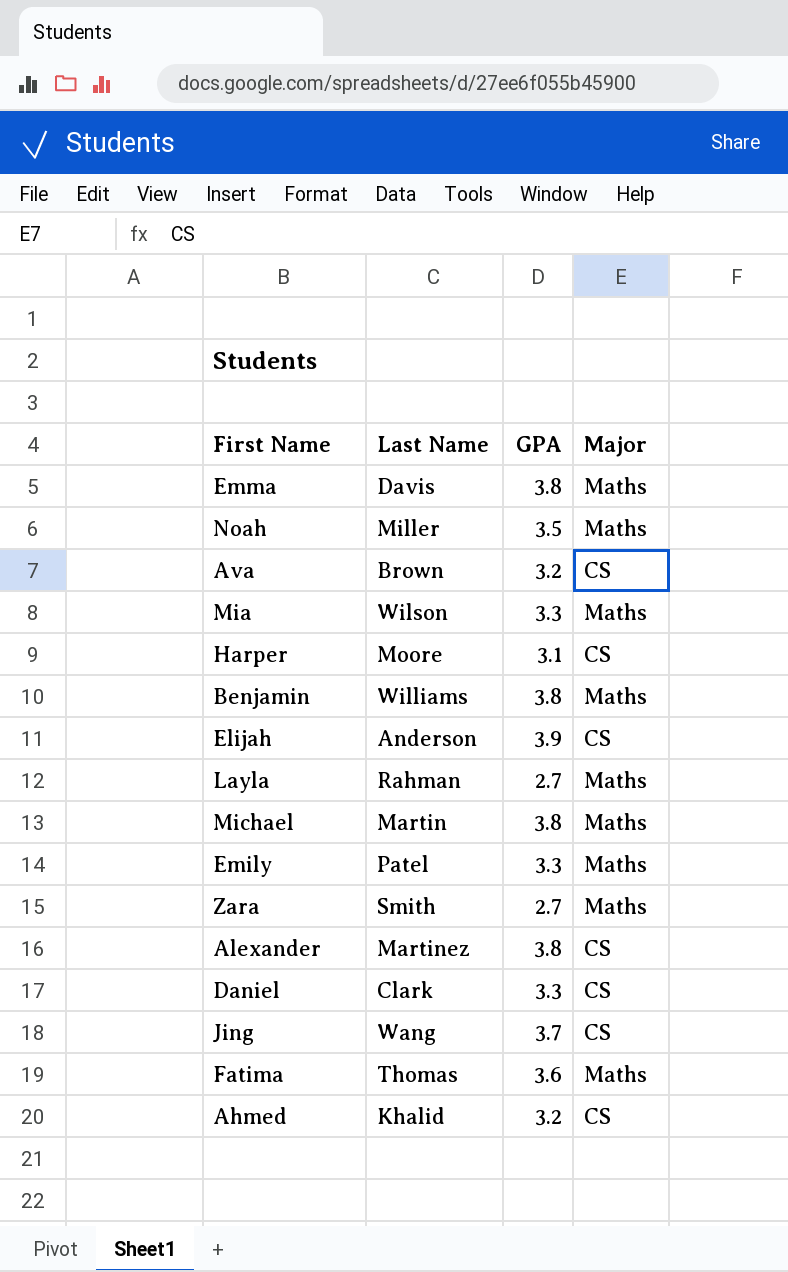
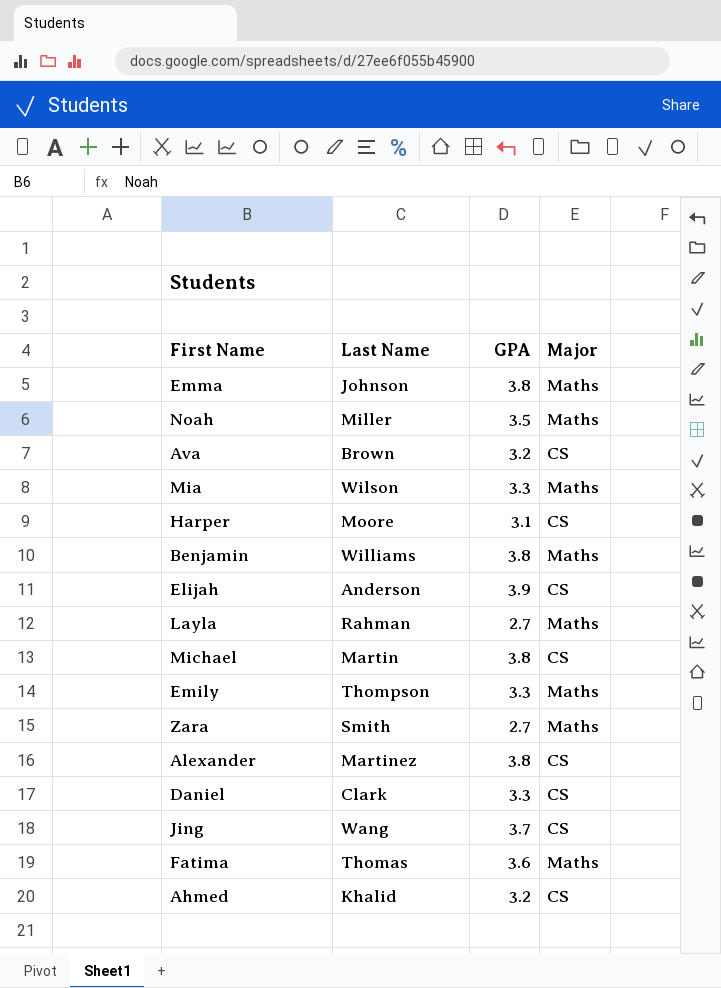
Emma | Last Name: Davis -> Johnson
Michael | Major: Maths -> CS
Emily | Last Name: Patel -> Thompson

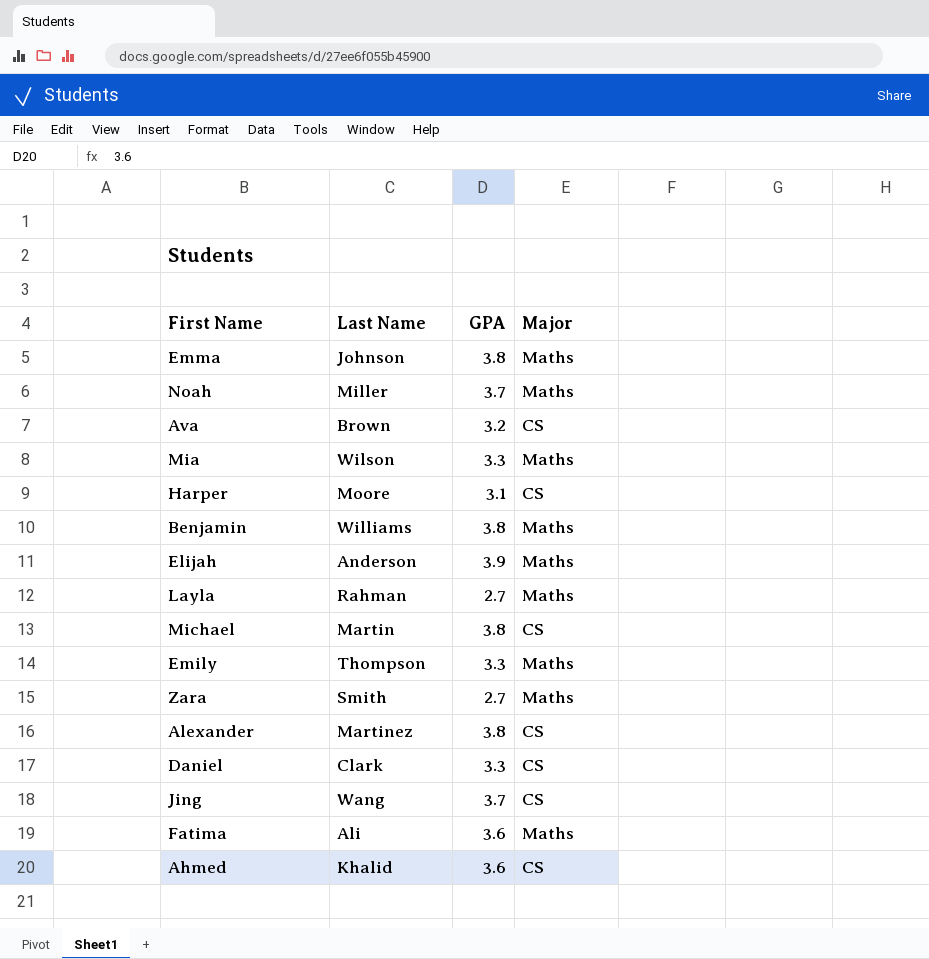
Noah | GPA: 3.5 -> 3.7
Elijah | Major: CS -> Maths
Fatima | Last Name: Thomas -> Ali
Ahmed | GPA: 3.2 -> 3.6

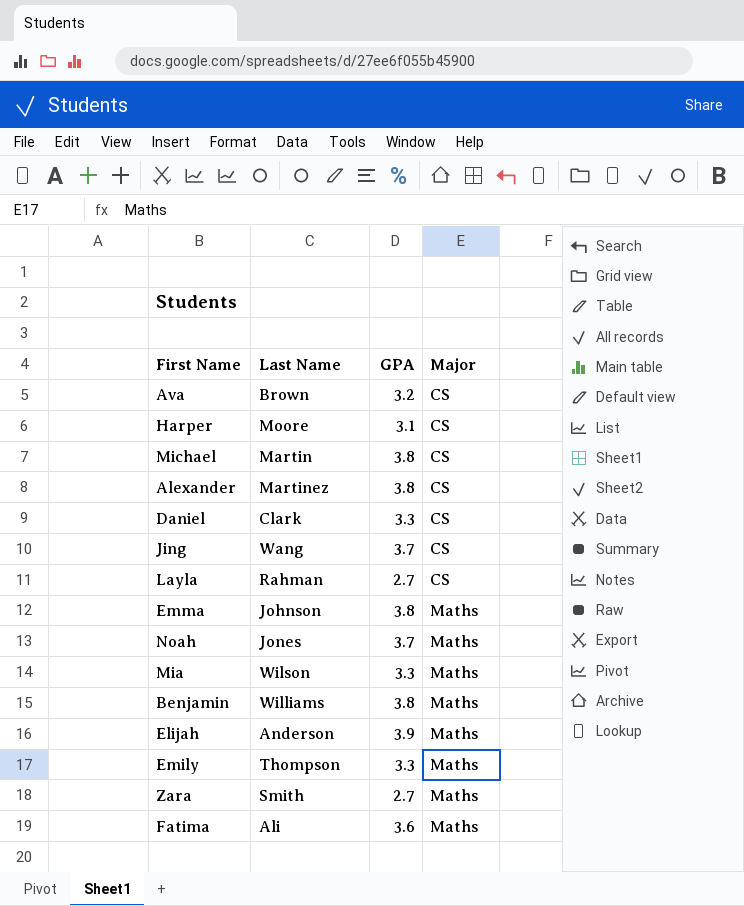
row order: none -> Major ascending
row Ahmed: Khalid | 3.6 | CS -> none
Layla | Major: Maths -> CS
Noah | Last Name: Miller -> Jones

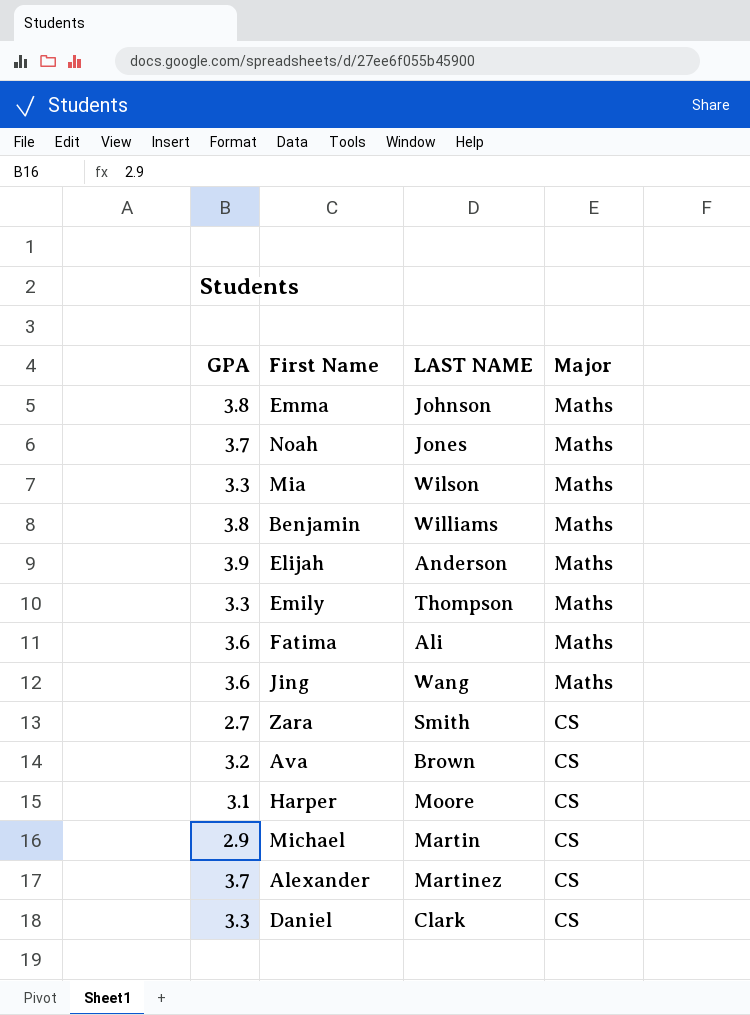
row order: Major ascending -> Major descending
column GPA | position: 3 -> 1
column name: Last Name -> LAST NAME
row Layla: Rahman | 2.7 | CS -> none
Jing | GPA: 3.7 -> 3.6
Jing | Major: CS -> Maths
Zara | Major: Maths -> CS
Michael | GPA: 3.8 -> 2.9
Alexander | GPA: 3.8 -> 3.7

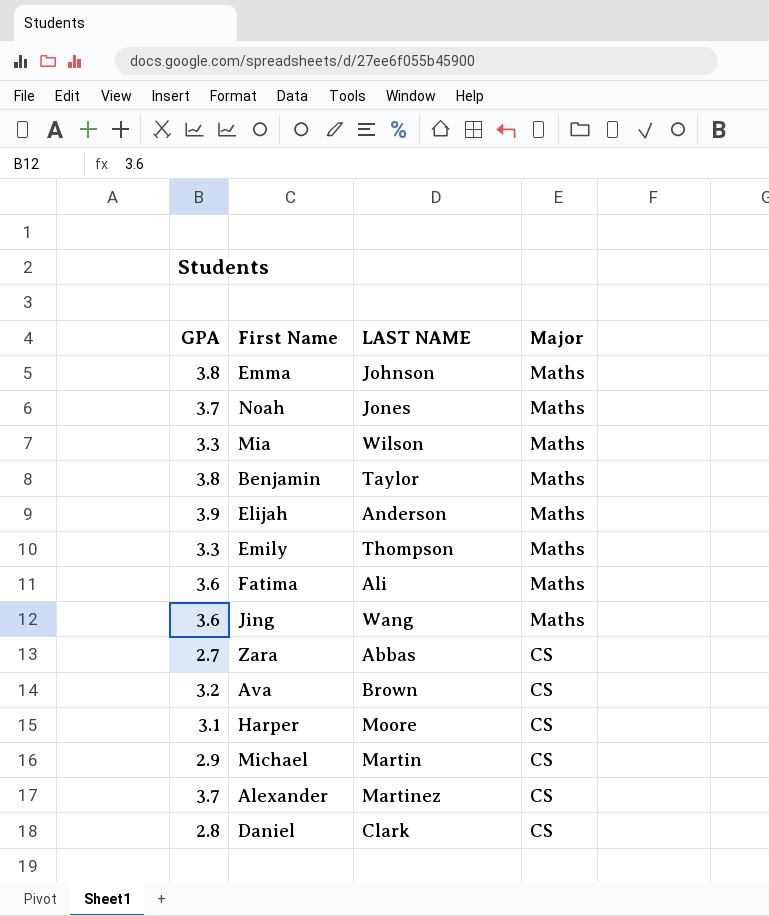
Benjamin | LAST NAME: Williams -> Taylor
Zara | LAST NAME: Smith -> Abbas
Daniel | GPA: 3.3 -> 2.8

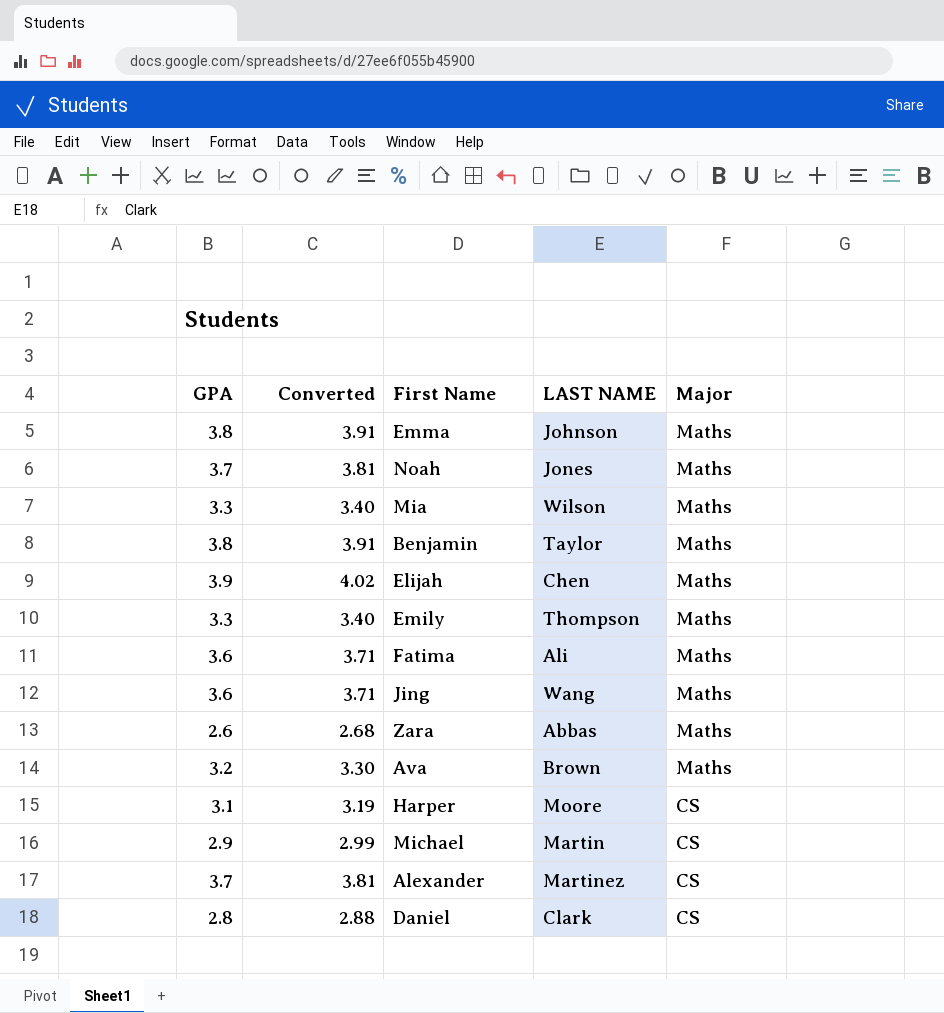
column Converted | formula: none -> [GPA] * 1.03
Elijah | LAST NAME: Anderson -> Chen
Zara | GPA: 2.7 -> 2.6
Zara | Major: CS -> Maths
Ava | Major: CS -> Maths

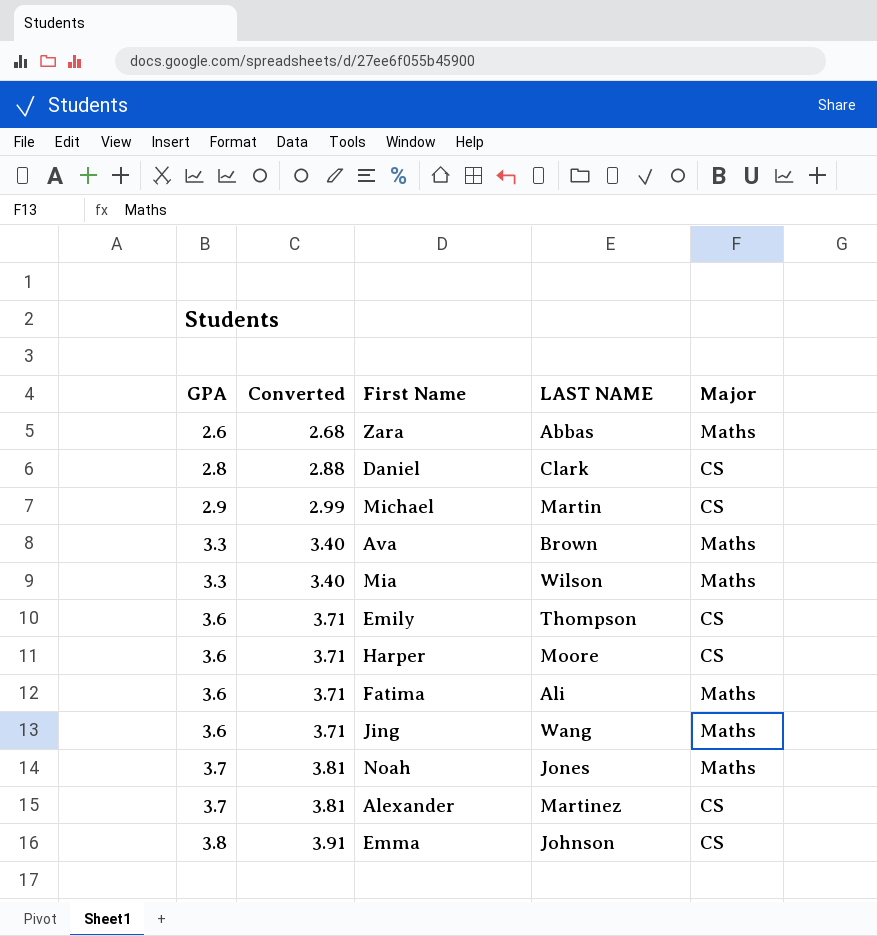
row order: Major descending -> GPA ascending
row Benjamin: 3.8 | 3.91 | Taylor | Maths -> none
row Elijah: 3.9 | 4.02 | Chen | Maths -> none
Ava | GPA: 3.2 -> 3.3
Ava | Converted: 3.30 -> 3.40
Emily | GPA: 3.3 -> 3.6
Emily | Converted: 3.40 -> 3.71
Emily | Major: Maths -> CS
Harper | GPA: 3.1 -> 3.6
Harper | Converted: 3.19 -> 3.71
Emma | Major: Maths -> CS

